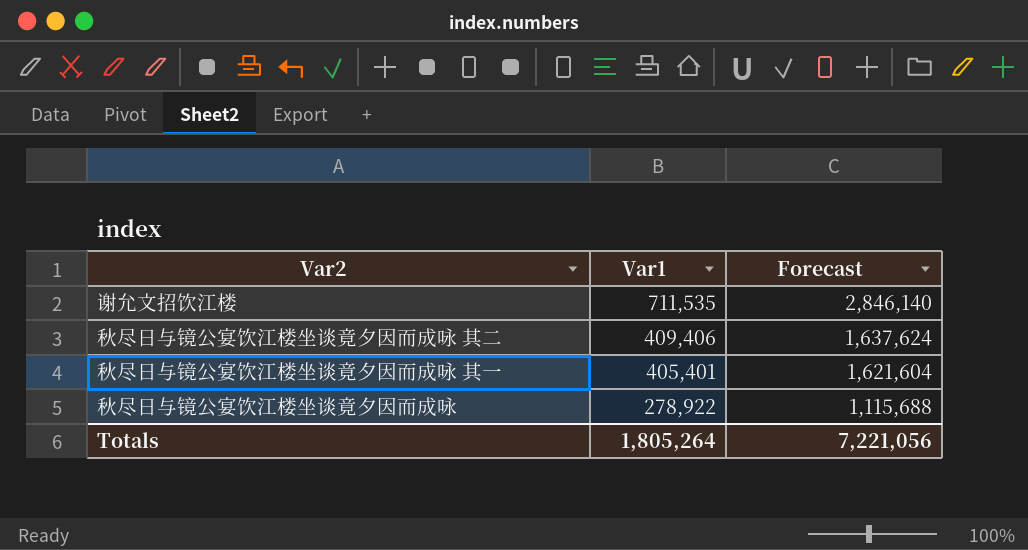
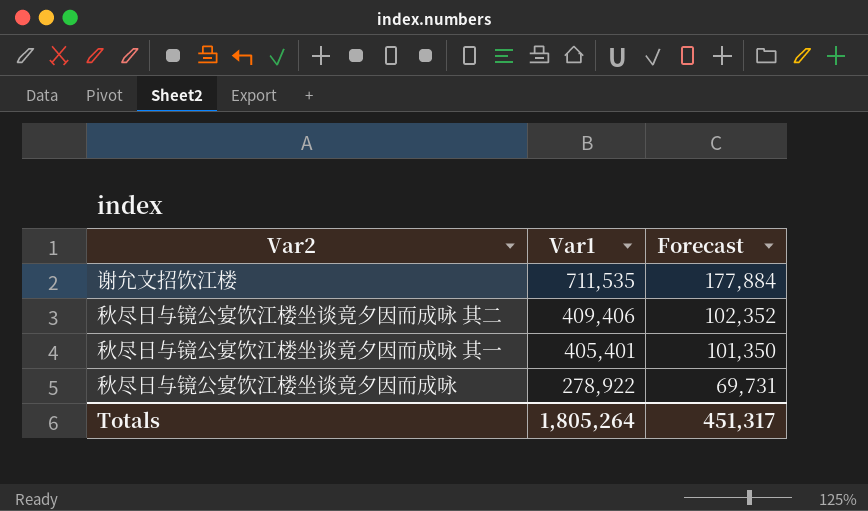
column Forecast | formula: [Var1] * 4 -> [Var1] * 0.25
Totals | Forecast: 7,221,056 -> 451,317

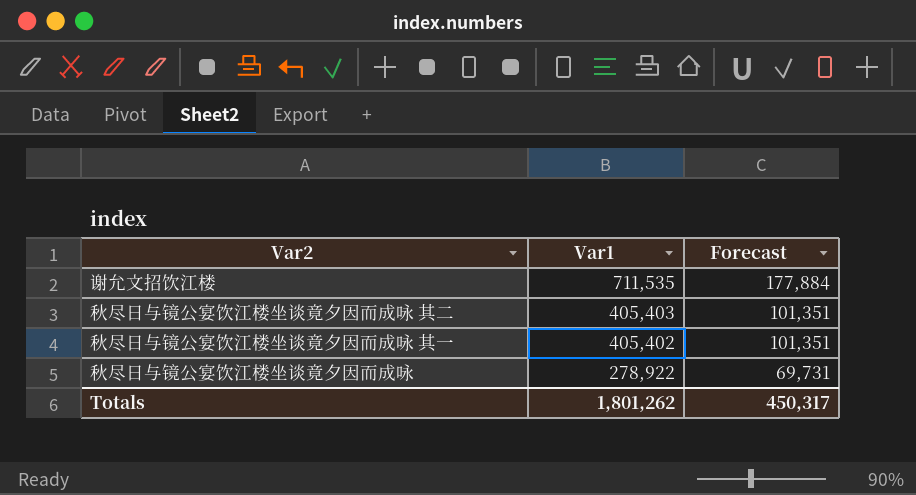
秋尽日与镜公宴饮江楼坐谈竟夕因而成咏 其二 | Var1: 409,406 -> 405,403
秋尽日与镜公宴饮江楼坐谈竟夕因而成咏 其二 | Forecast: 102,352 -> 101,351
秋尽日与镜公宴饮江楼坐谈竟夕因而成咏 其一 | Var1: 405,401 -> 405,402
秋尽日与镜公宴饮江楼坐谈竟夕因而成咏 其一 | Forecast: 101,350 -> 101,351
Totals | Var1: 1,805,264 -> 1,801,262
Totals | Forecast: 451,317 -> 450,317

